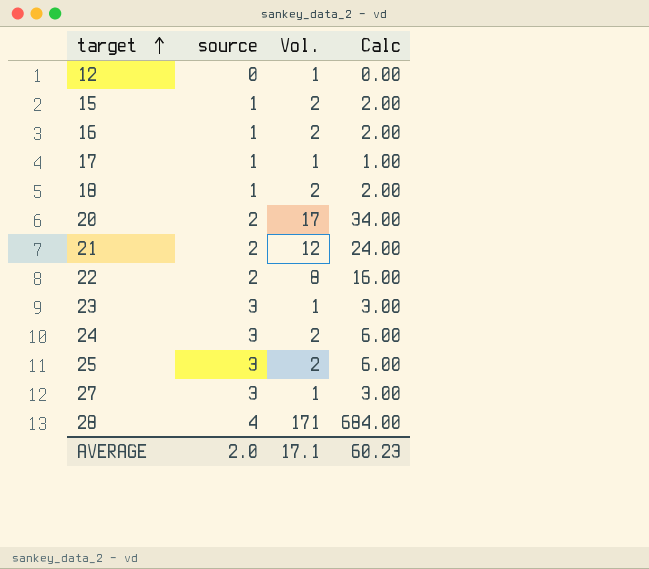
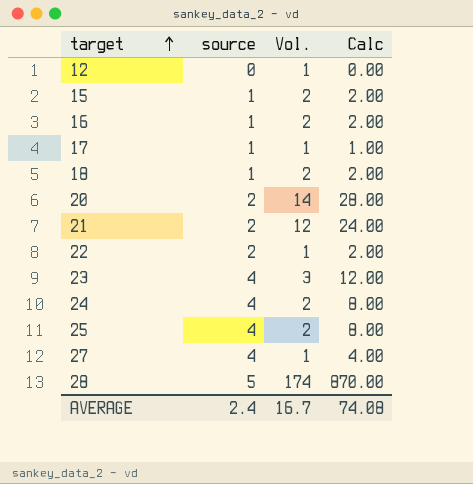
20 | Vol.: 17 -> 14
20 | Calc: 34.00 -> 28.00
22 | Vol.: 8 -> 1
22 | Calc: 16.00 -> 2.00
23 | source: 3 -> 4
23 | Vol.: 1 -> 3
23 | Calc: 3.00 -> 12.00
24 | source: 3 -> 4
24 | Calc: 6.00 -> 8.00
25 | source: 3 -> 4
25 | Calc: 6.00 -> 8.00
27 | source: 3 -> 4
27 | Calc: 3.00 -> 4.00
28 | source: 4 -> 5
28 | Vol.: 171 -> 174
28 | Calc: 684.00 -> 870.00
AVERAGE | source: 2.0 -> 2.4
AVERAGE | Vol.: 17.1 -> 16.7
AVERAGE | Calc: 60.23 -> 74.08

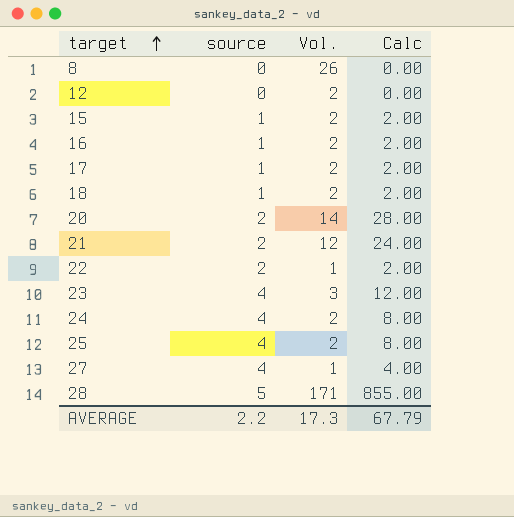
row 8: none -> 0 | 26 | 0.00
12 | Vol.: 1 -> 2
17 | Vol.: 1 -> 2
17 | Calc: 1.00 -> 2.00
28 | Vol.: 174 -> 171
28 | Calc: 870.00 -> 855.00
AVERAGE | source: 2.4 -> 2.2
AVERAGE | Vol.: 16.7 -> 17.3
AVERAGE | Calc: 74.08 -> 67.79

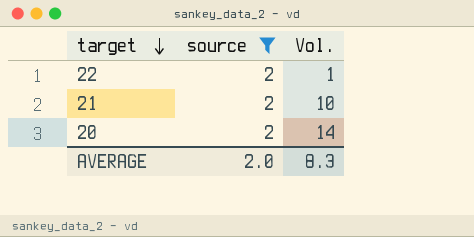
filter: none -> source = 2
row order: target ascending -> target descending
column Calc | formula: [source] * [Vol.] -> none
21 | Vol.: 12 -> 10
AVERAGE | source: 2.2 -> 2.0
AVERAGE | Vol.: 17.3 -> 8.3

